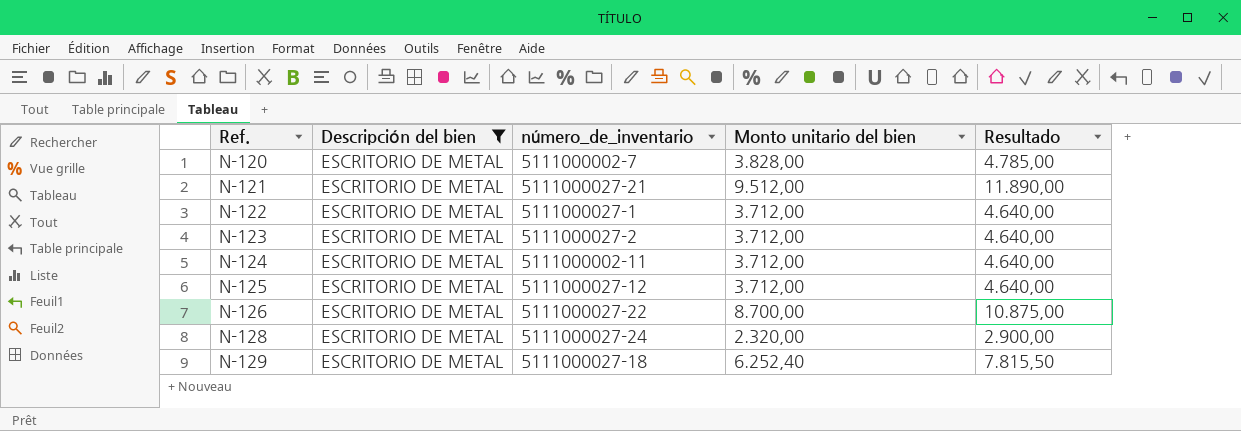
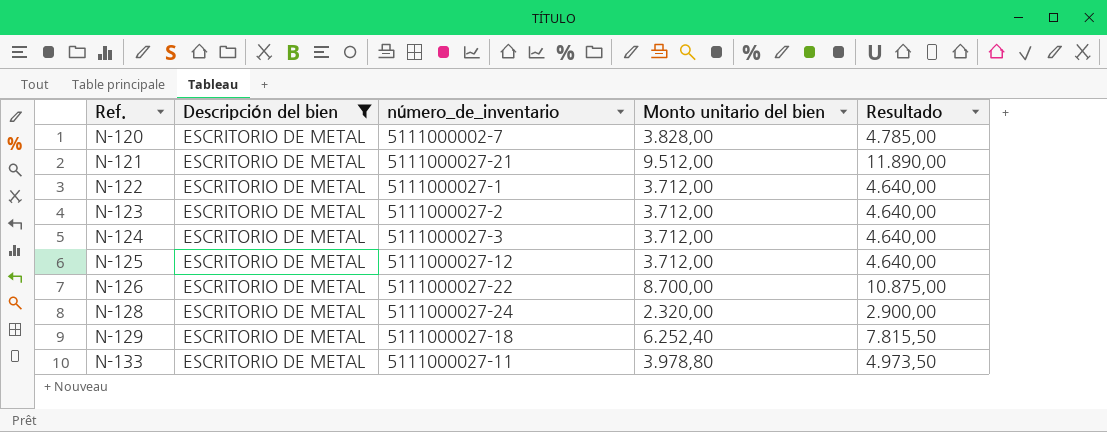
N-124 | número_de_inventario: 5111000002-11 -> 5111000027-3
row N-133: none -> ESCRITORIO DE METAL | 5111000027-11 | 3.978,80 | 4.973,50

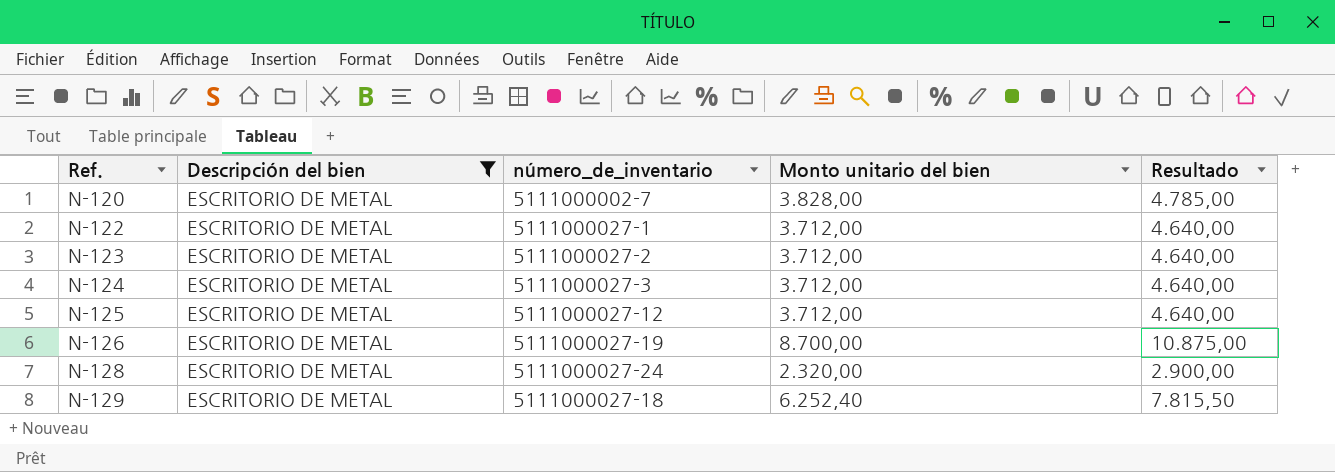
row N-121: ESCRITORIO DE METAL | 5111000027-21 | 9.512,00 | 11.890,00 -> none
row N-133: ESCRITORIO DE METAL | 5111000027-11 | 3.978,80 | 4.973,50 -> none
N-126 | número_de_inventario: 5111000027-22 -> 5111000027-19

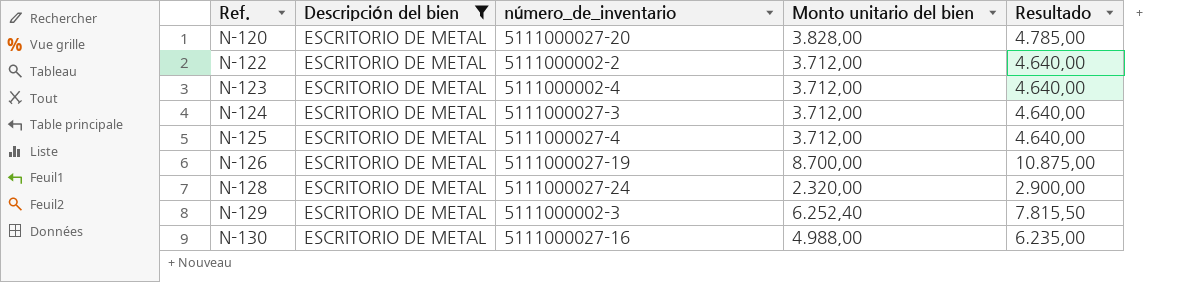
N-120 | número_de_inventario: 5111000002-7 -> 5111000027-20
N-122 | número_de_inventario: 5111000027-1 -> 5111000002-2
N-123 | número_de_inventario: 5111000027-2 -> 5111000002-4
N-125 | número_de_inventario: 5111000027-12 -> 5111000027-4
N-129 | número_de_inventario: 5111000027-18 -> 5111000002-3
row N-130: none -> ESCRITORIO DE METAL | 5111000027-16 | 4.988,00 | 6.235,00

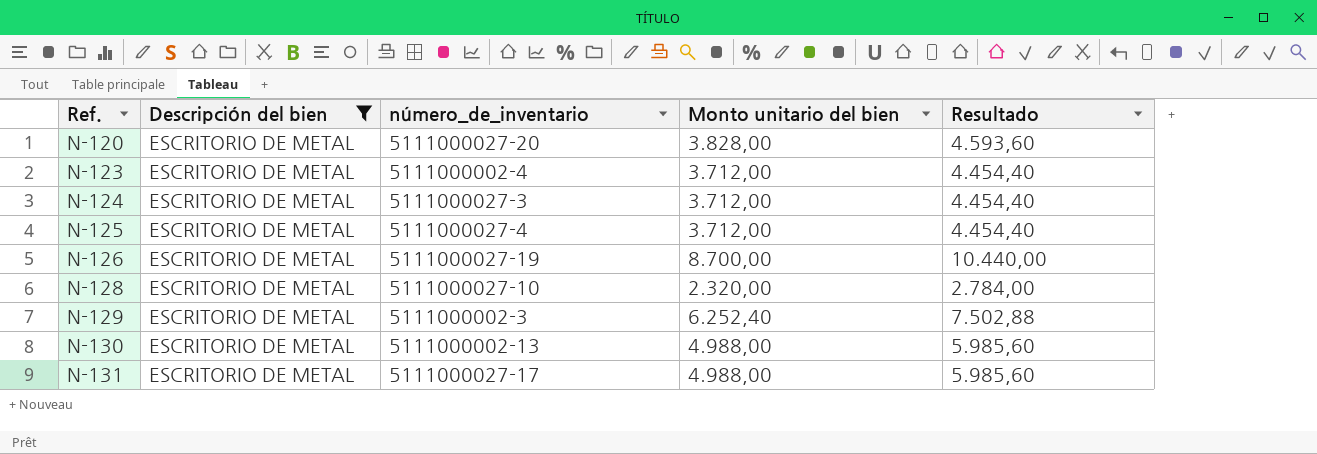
column Resultado | formula: [Monto unitario del bien] * 1,25 -> [Monto unitario del bien] * 1,2
row N-122: ESCRITORIO DE METAL | 5111000002-2 | 3.712,00 | 4.640,00 -> none
N-128 | número_de_inventario: 5111000027-24 -> 5111000027-10
N-130 | número_de_inventario: 5111000027-16 -> 5111000002-13
row N-131: none -> ESCRITORIO DE METAL | 5111000027-17 | 4.988,00 | 5.985,60

